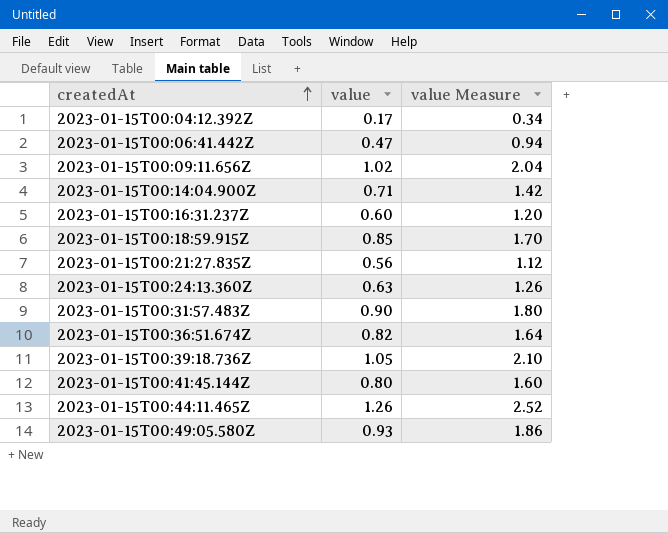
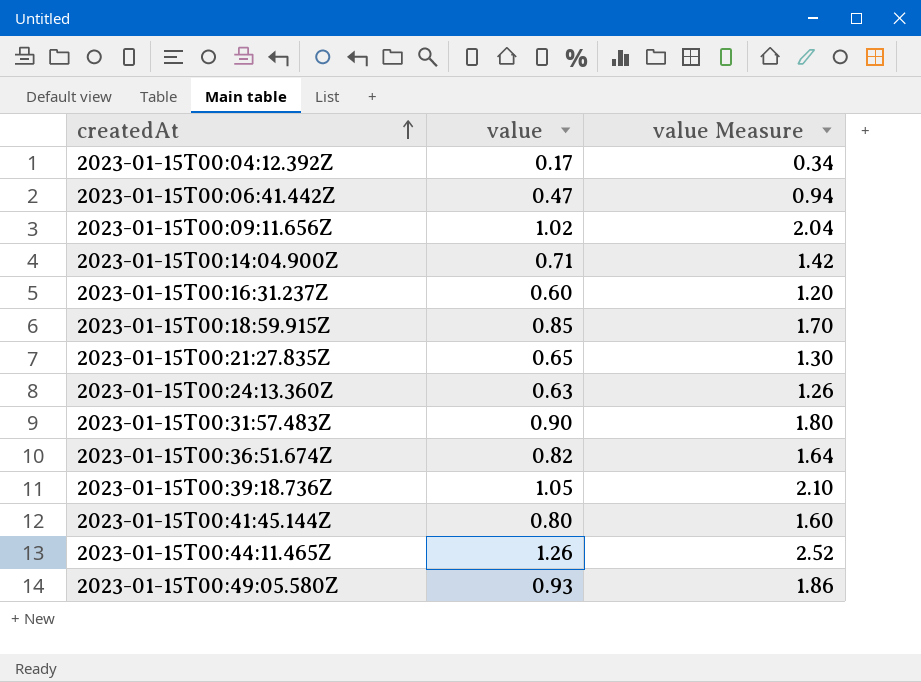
2023-01-15T00:21:27.835Z | value: 0.56 -> 0.65
2023-01-15T00:21:27.835Z | value Measure: 1.12 -> 1.30

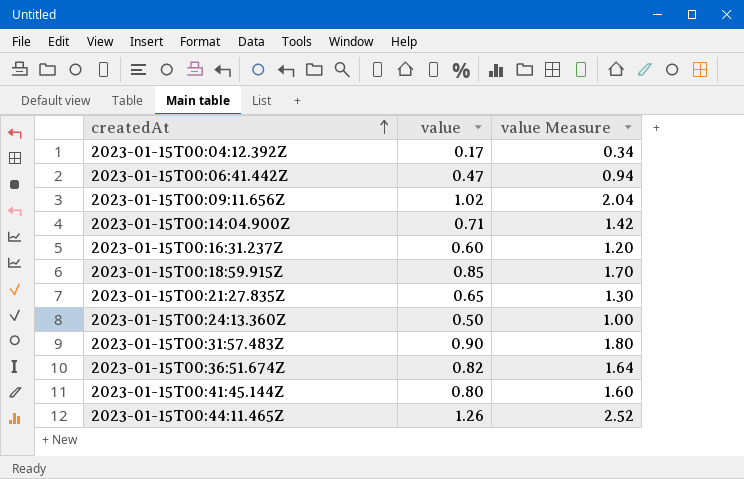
row 2023-01-15T00:39:18.736Z: 1.05 | 2.10 -> none
row 2023-01-15T00:49:05.580Z: 0.93 | 1.86 -> none
2023-01-15T00:24:13.360Z | value: 0.63 -> 0.50
2023-01-15T00:24:13.360Z | value Measure: 1.26 -> 1.00

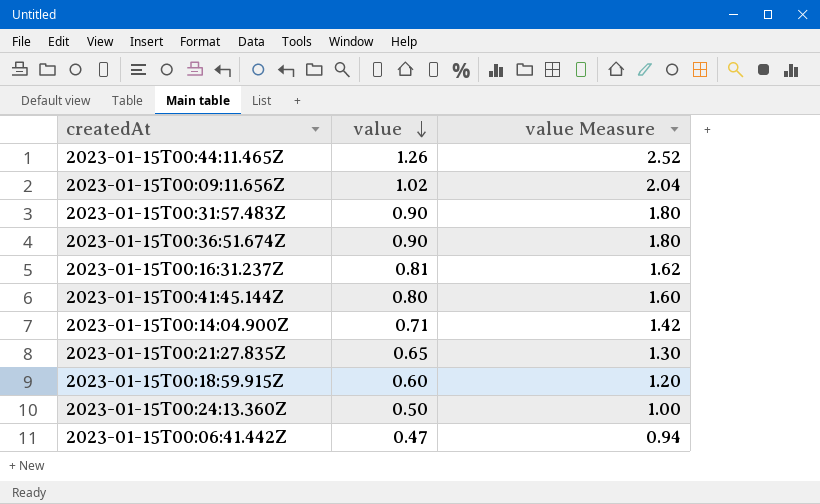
row order: createdAt ascending -> value descending
row 2023-01-15T00:04:12.392Z: 0.17 | 0.34 -> none
2023-01-15T00:36:51.674Z | value: 0.82 -> 0.90
2023-01-15T00:36:51.674Z | value Measure: 1.64 -> 1.80
2023-01-15T00:16:31.237Z | value: 0.60 -> 0.81
2023-01-15T00:16:31.237Z | value Measure: 1.20 -> 1.62
2023-01-15T00:18:59.915Z | value: 0.85 -> 0.60
2023-01-15T00:18:59.915Z | value Measure: 1.70 -> 1.20

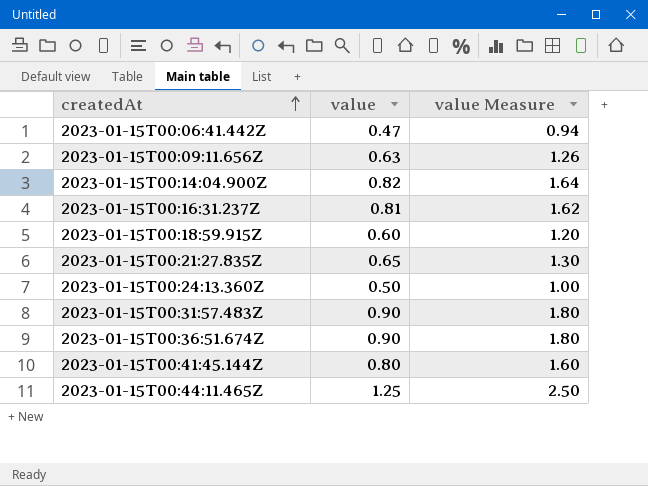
row order: value descending -> createdAt ascending
2023-01-15T00:09:11.656Z | value: 1.02 -> 0.63
2023-01-15T00:09:11.656Z | value Measure: 2.04 -> 1.26
2023-01-15T00:14:04.900Z | value: 0.71 -> 0.82
2023-01-15T00:14:04.900Z | value Measure: 1.42 -> 1.64
2023-01-15T00:44:11.465Z | value: 1.26 -> 1.25
2023-01-15T00:44:11.465Z | value Measure: 2.52 -> 2.50

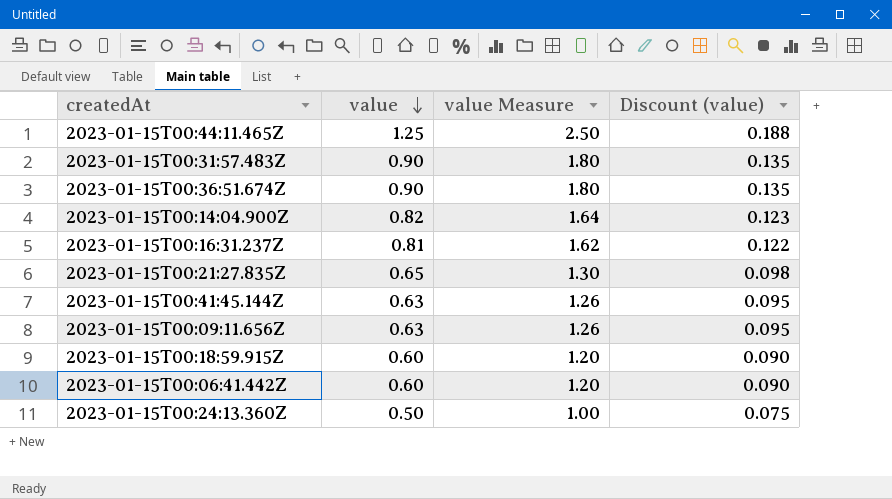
row order: createdAt ascending -> value descending
column Discount (value) | formula: none -> [value] * 0.15
2023-01-15T00:41:45.144Z | value: 0.80 -> 0.63
2023-01-15T00:41:45.144Z | value Measure: 1.60 -> 1.26
2023-01-15T00:06:41.442Z | value: 0.47 -> 0.60
2023-01-15T00:06:41.442Z | value Measure: 0.94 -> 1.20

